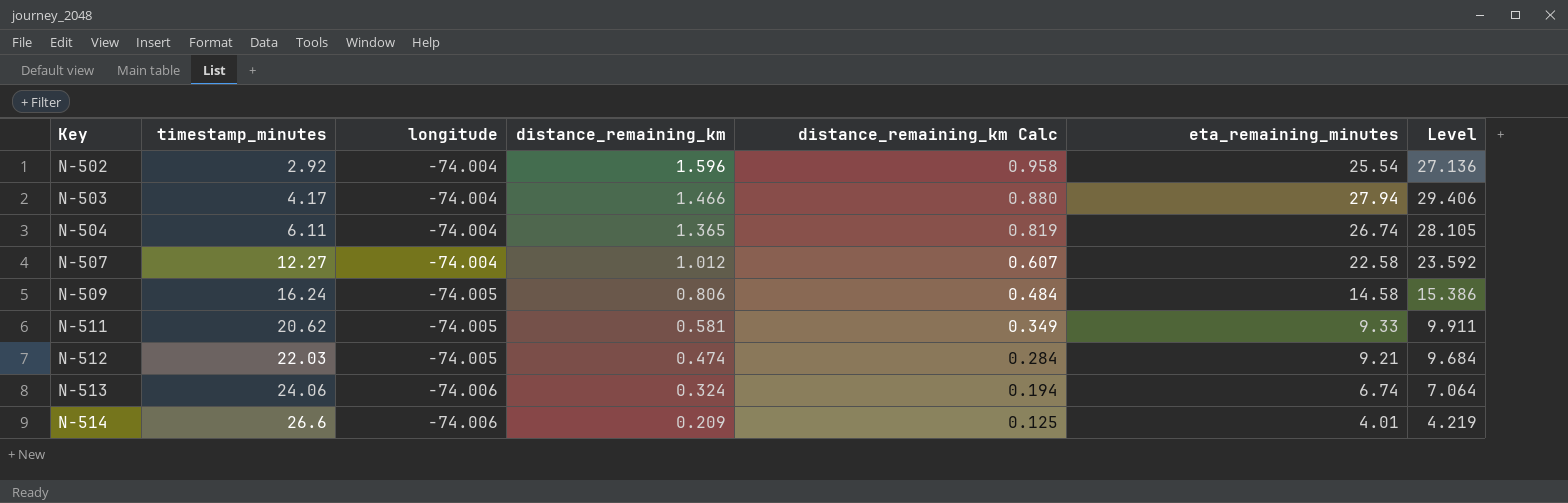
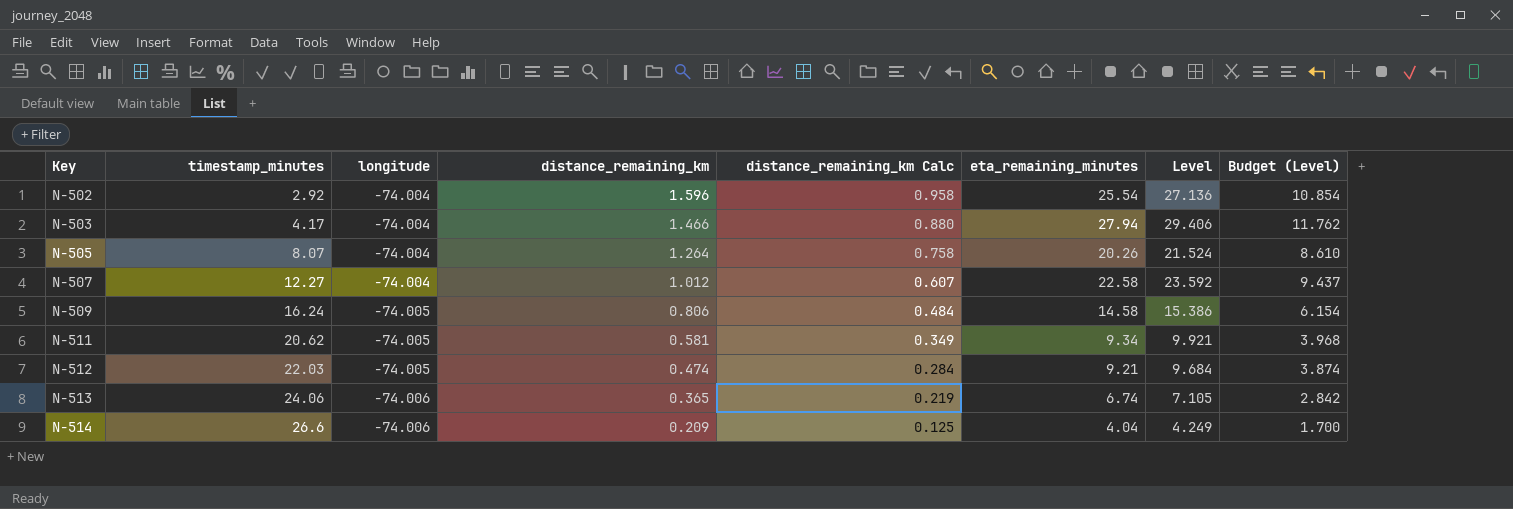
column Budget (Level) | formula: none -> [Level] * 0.4
row N-504: 6.11 | -74.004 | 1.365 | 0.819 | 26.74 | 28.105 -> none
row N-505: none -> 8.07 | -74.004 | 1.264 | 0.758 | 20.26 | 21.524 | 8.610
N-511 | eta_remaining_minutes: 9.33 -> 9.34
N-511 | Level: 9.911 -> 9.921
N-513 | distance_remaining_km: 0.324 -> 0.365
N-513 | distance_remaining_km Calc: 0.194 -> 0.219
N-513 | Level: 7.064 -> 7.105
N-514 | eta_remaining_minutes: 4.01 -> 4.04
N-514 | Level: 4.219 -> 4.249

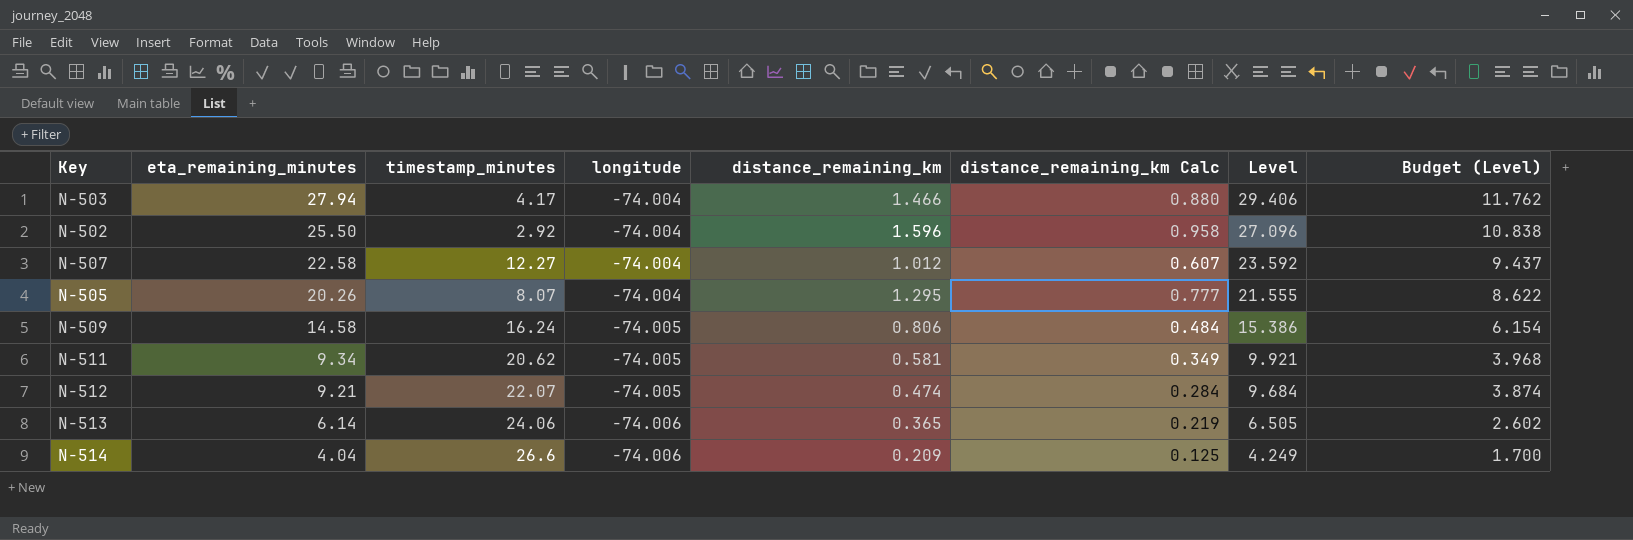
row order: Key ascending -> eta_remaining_minutes descending
column eta_remaining_minutes | position: 6 -> 2
N-502 | eta_remaining_minutes: 25.54 -> 25.50
N-502 | Level: 27.136 -> 27.096
N-502 | Budget (Level): 10.854 -> 10.838
N-505 | distance_remaining_km: 1.264 -> 1.295
N-505 | distance_remaining_km Calc: 0.758 -> 0.777
N-505 | Level: 21.524 -> 21.555
N-505 | Budget (Level): 8.610 -> 8.622
N-512 | timestamp_minutes: 22.03 -> 22.07
N-513 | eta_remaining_minutes: 6.74 -> 6.14
N-513 | Level: 7.105 -> 6.505
N-513 | Budget (Level): 2.842 -> 2.602

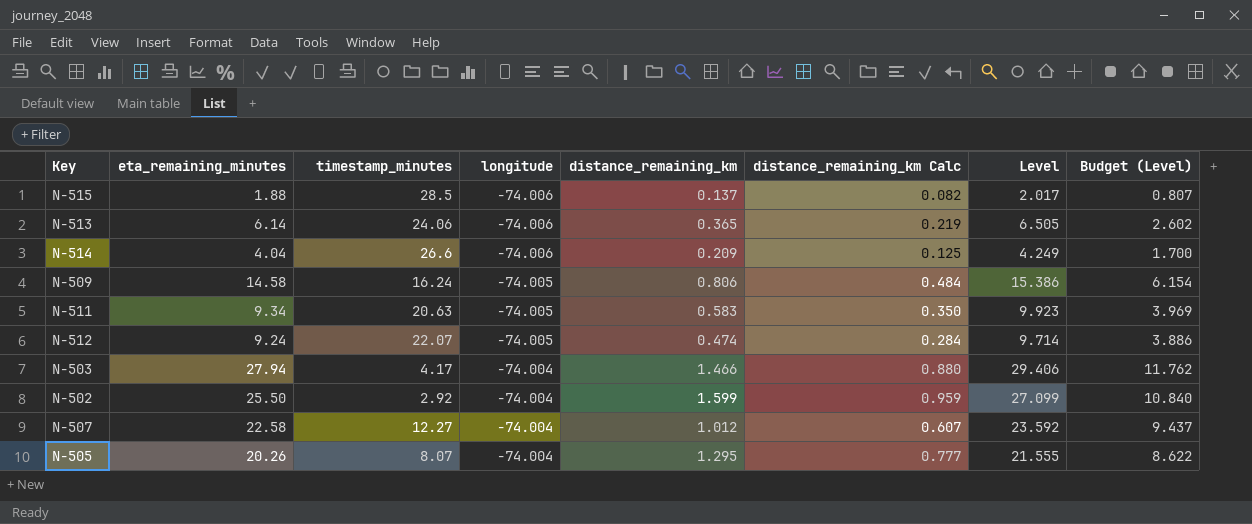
row order: eta_remaining_minutes descending -> longitude ascending
row N-515: none -> 1.88 | 28.5 | -74.006 | 0.137 | 0.082 | 2.017 | 0.807
N-511 | timestamp_minutes: 20.62 -> 20.63
N-511 | distance_remaining_km: 0.581 -> 0.583
N-511 | distance_remaining_km Calc: 0.349 -> 0.350
N-511 | Level: 9.921 -> 9.923
N-511 | Budget (Level): 3.968 -> 3.969
N-512 | eta_remaining_minutes: 9.21 -> 9.24
N-512 | Level: 9.684 -> 9.714
N-512 | Budget (Level): 3.874 -> 3.886
N-502 | distance_remaining_km: 1.596 -> 1.599
N-502 | distance_remaining_km Calc: 0.958 -> 0.959
N-502 | Level: 27.096 -> 27.099
N-502 | Budget (Level): 10.838 -> 10.840

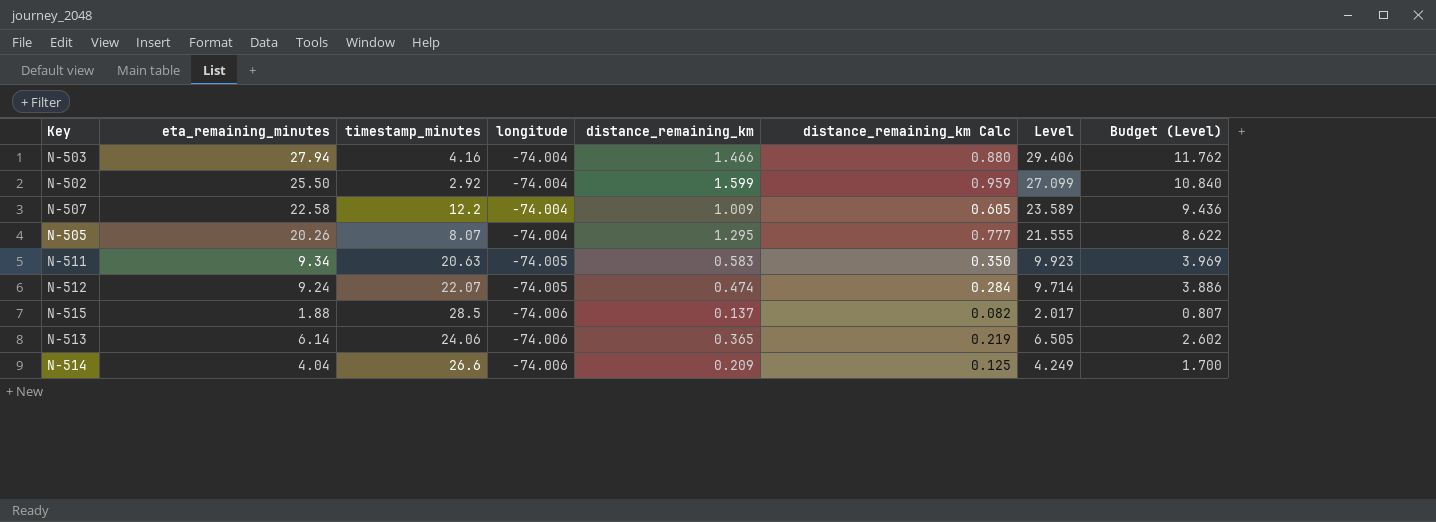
row order: longitude ascending -> longitude descending
row N-509: 14.58 | 16.24 | -74.005 | 0.806 | 0.484 | 15.386 | 6.154 -> none
N-503 | timestamp_minutes: 4.17 -> 4.16
N-507 | timestamp_minutes: 12.27 -> 12.2
N-507 | distance_remaining_km: 1.012 -> 1.009
N-507 | distance_remaining_km Calc: 0.607 -> 0.605
N-507 | Level: 23.592 -> 23.589
N-507 | Budget (Level): 9.437 -> 9.436

